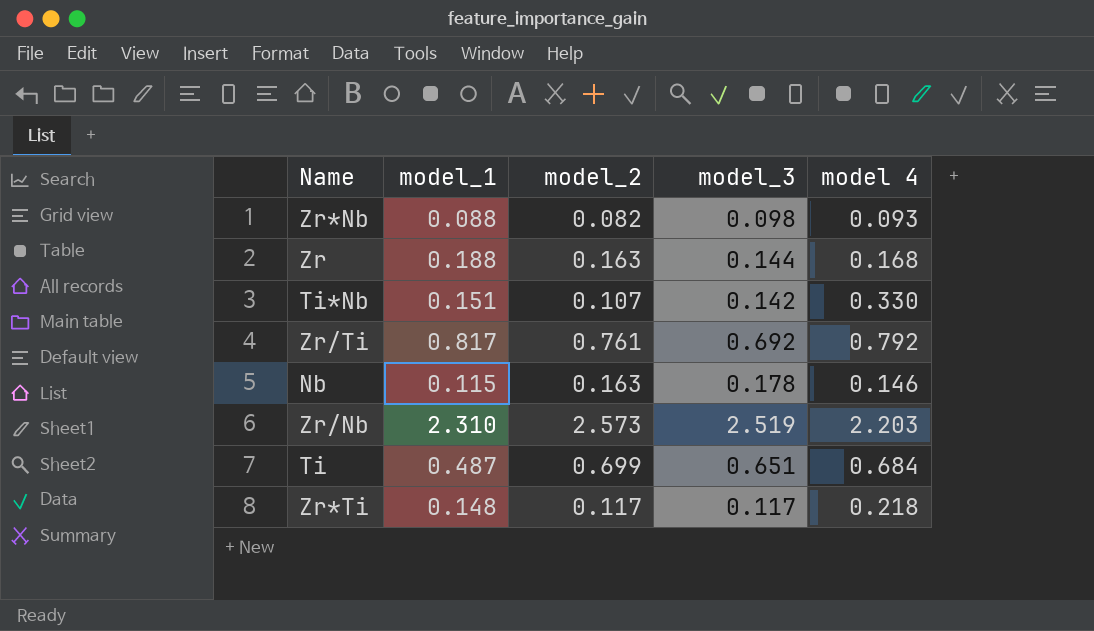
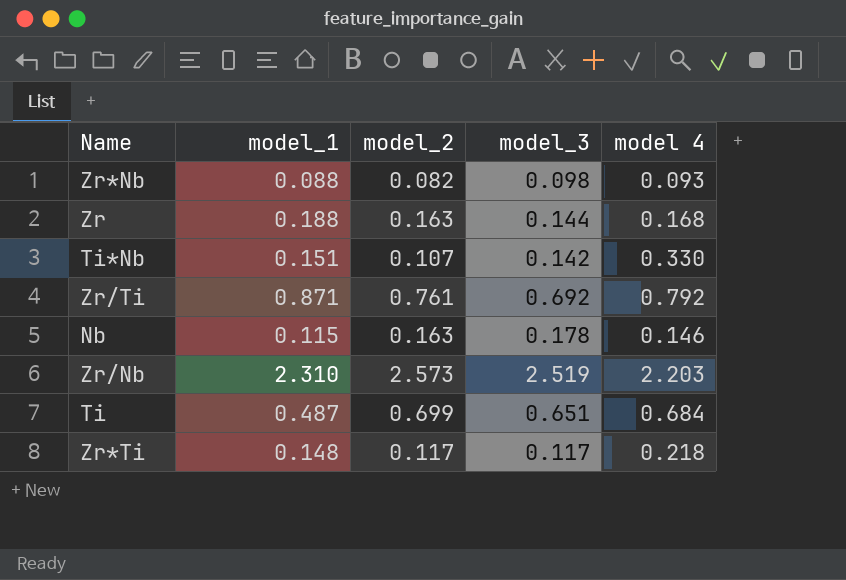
Zr/Ti | model_1: 0.817 -> 0.871

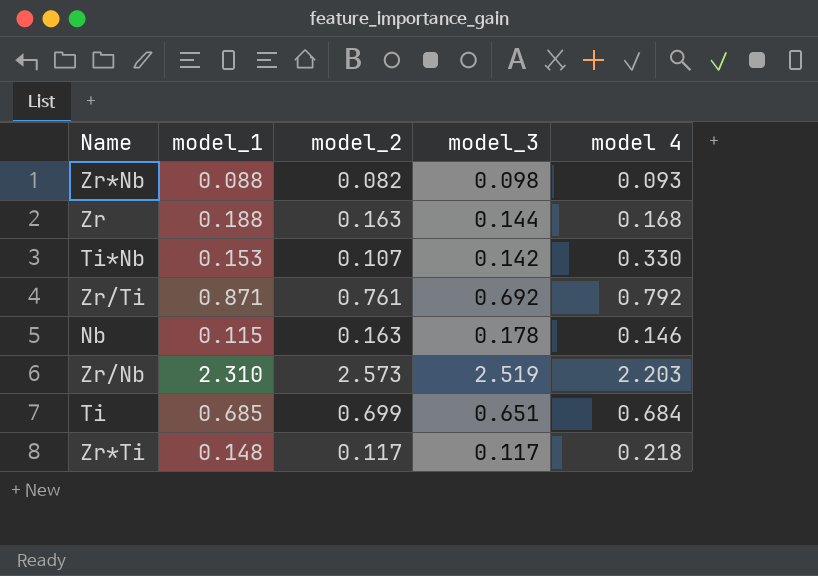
Ti*Nb | model_1: 0.151 -> 0.153
Ti | model_1: 0.487 -> 0.685

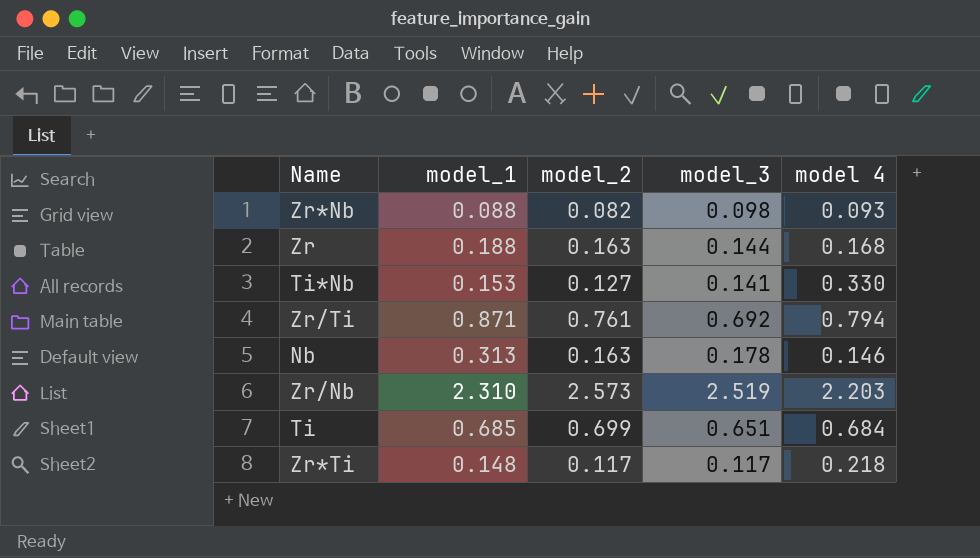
Ti*Nb | model_2: 0.107 -> 0.127
Ti*Nb | model_3: 0.142 -> 0.141
Zr/Ti | model 4: 0.792 -> 0.794
Nb | model_1: 0.115 -> 0.313

